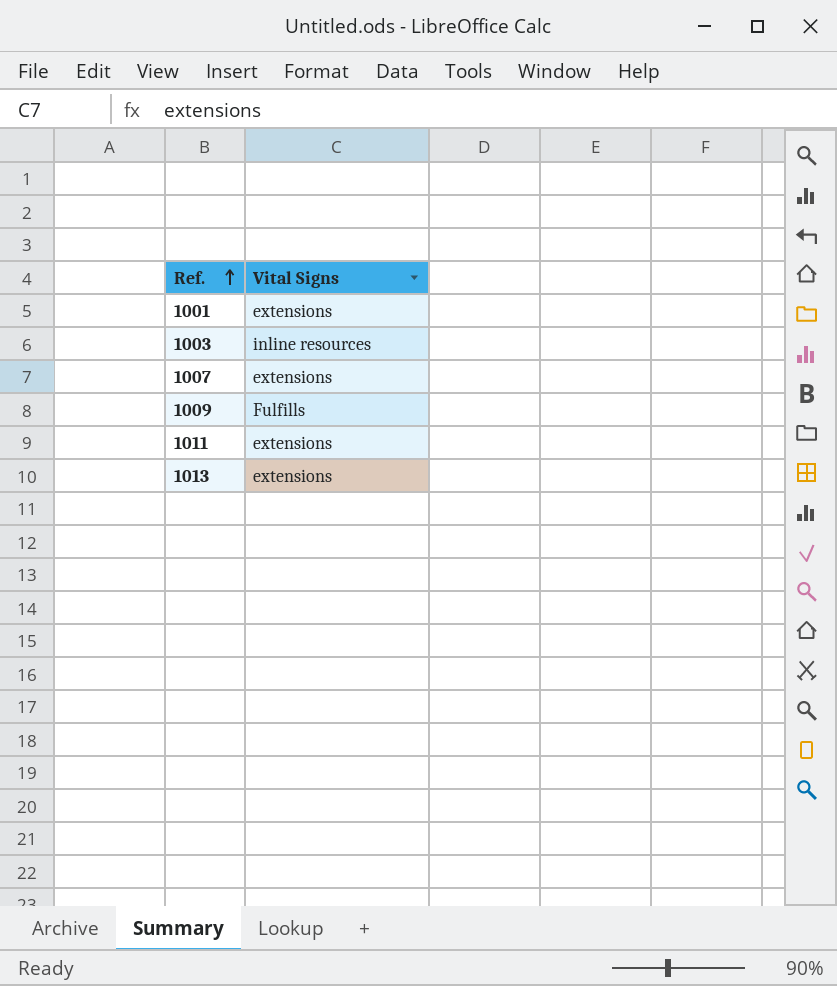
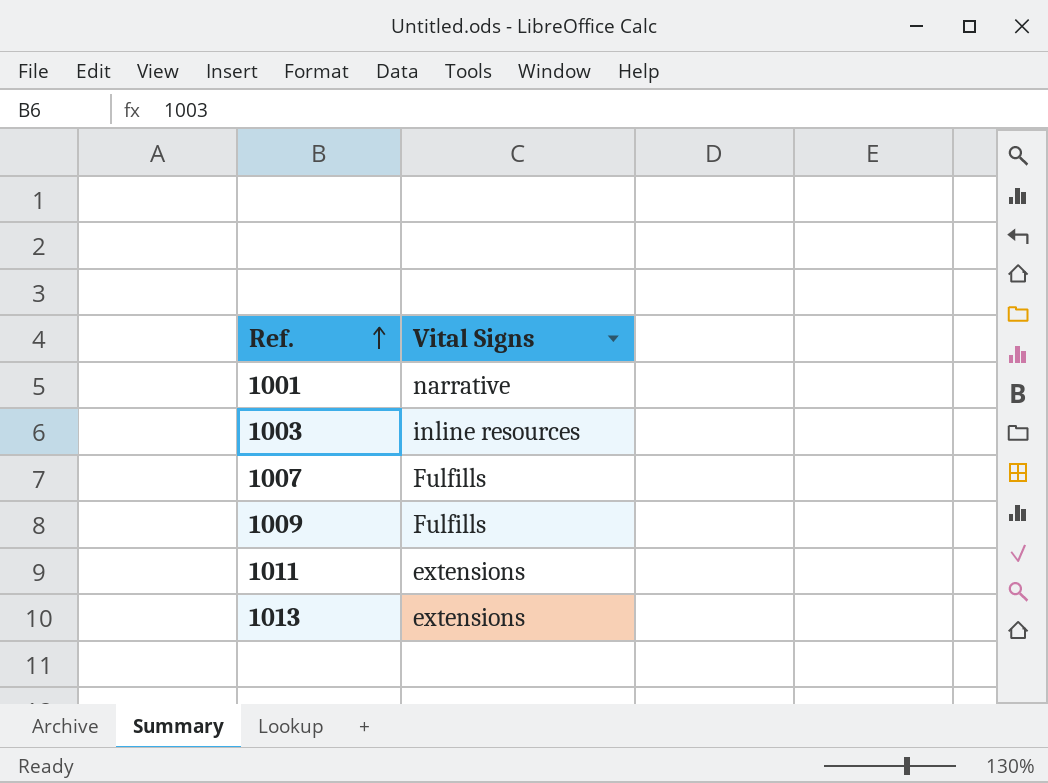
1001 | Vital Signs: extensions -> narrative
1007 | Vital Signs: extensions -> Fulfills

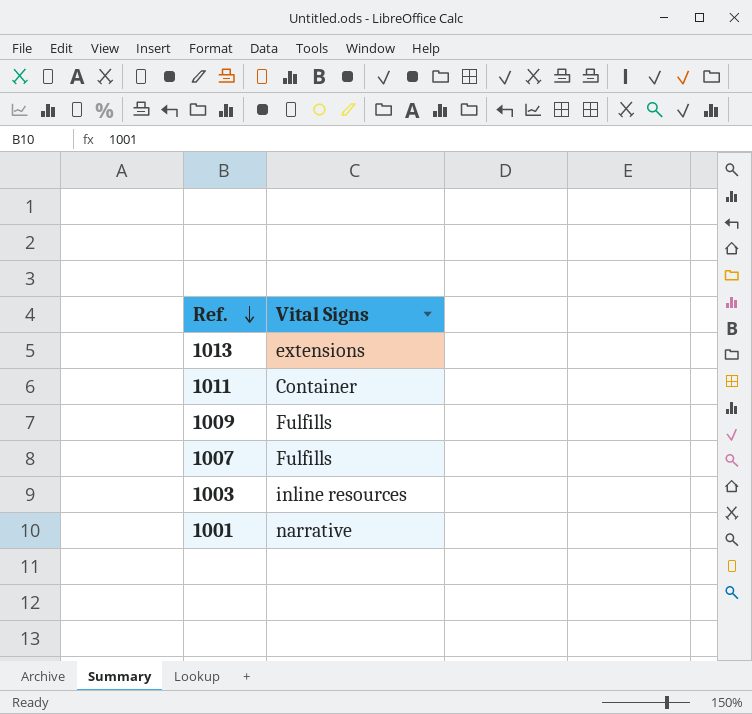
row order: Ref. ascending -> Ref. descending
1011 | Vital Signs: extensions -> Container

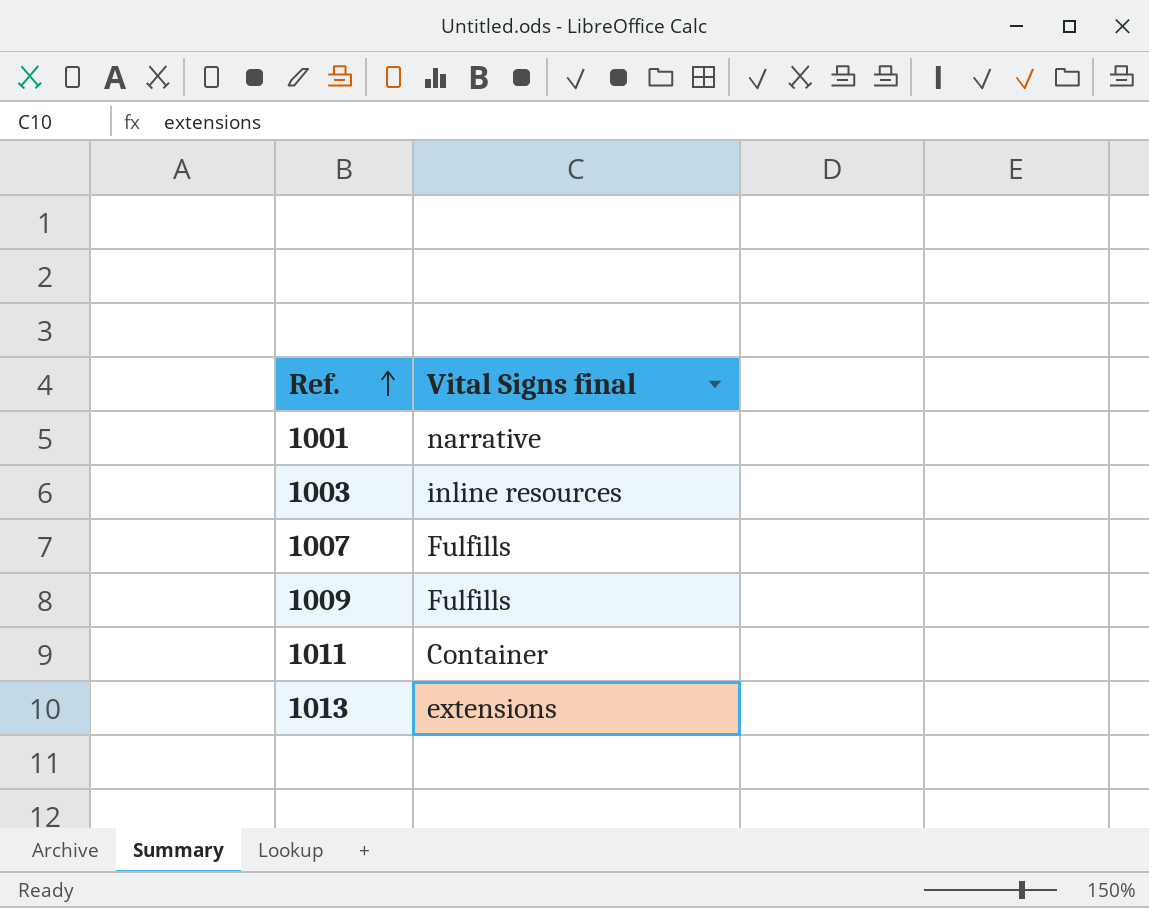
row order: Ref. descending -> Ref. ascending
column name: Vital Signs -> Vital Signs final

